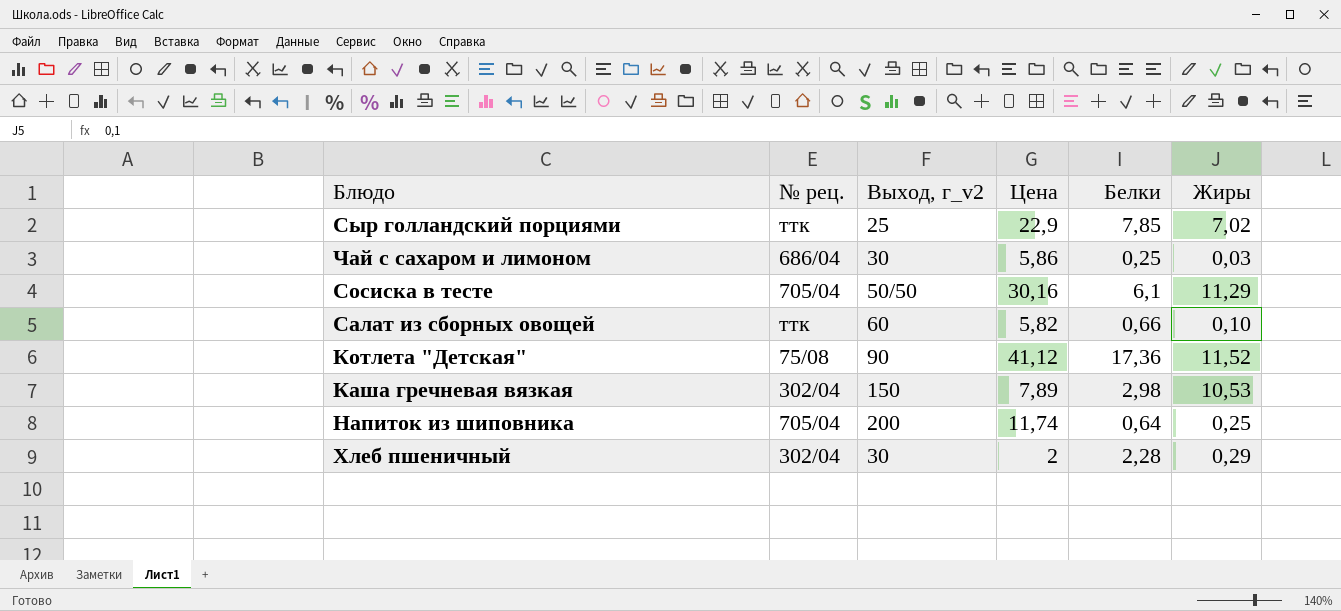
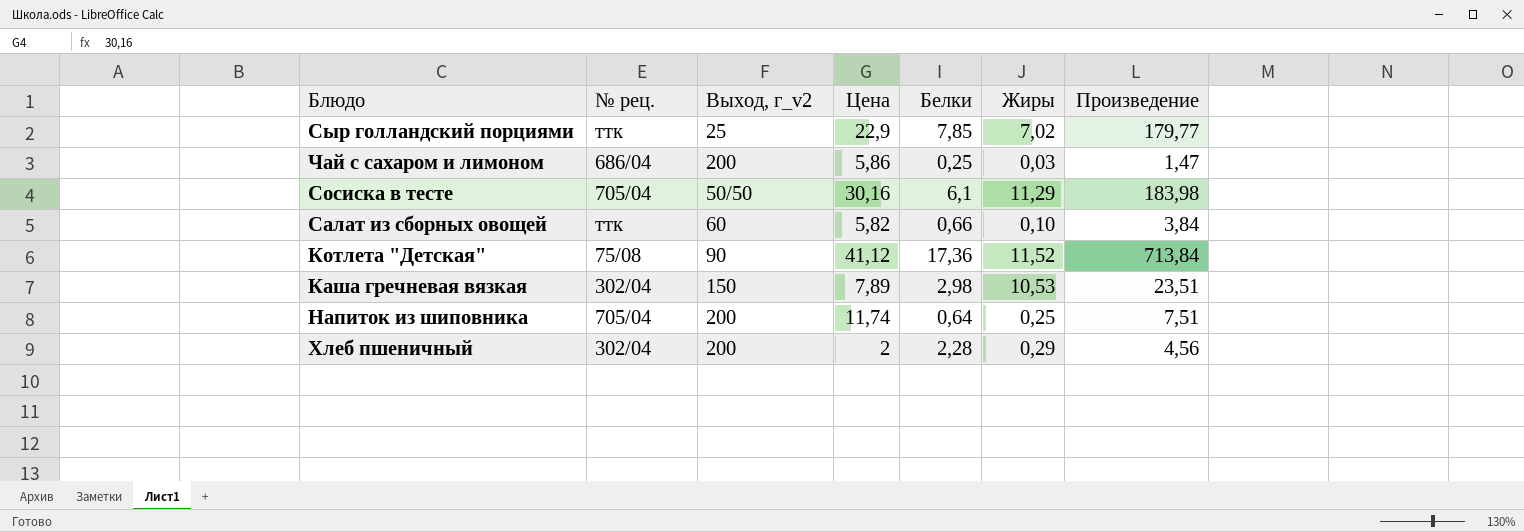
column Произведение | formula: none -> [Цена] * [Белки]
Чай с сахаром и лимоном | Выход, г_v2: 30 -> 200
Хлеб пшеничный | Выход, г_v2: 30 -> 200

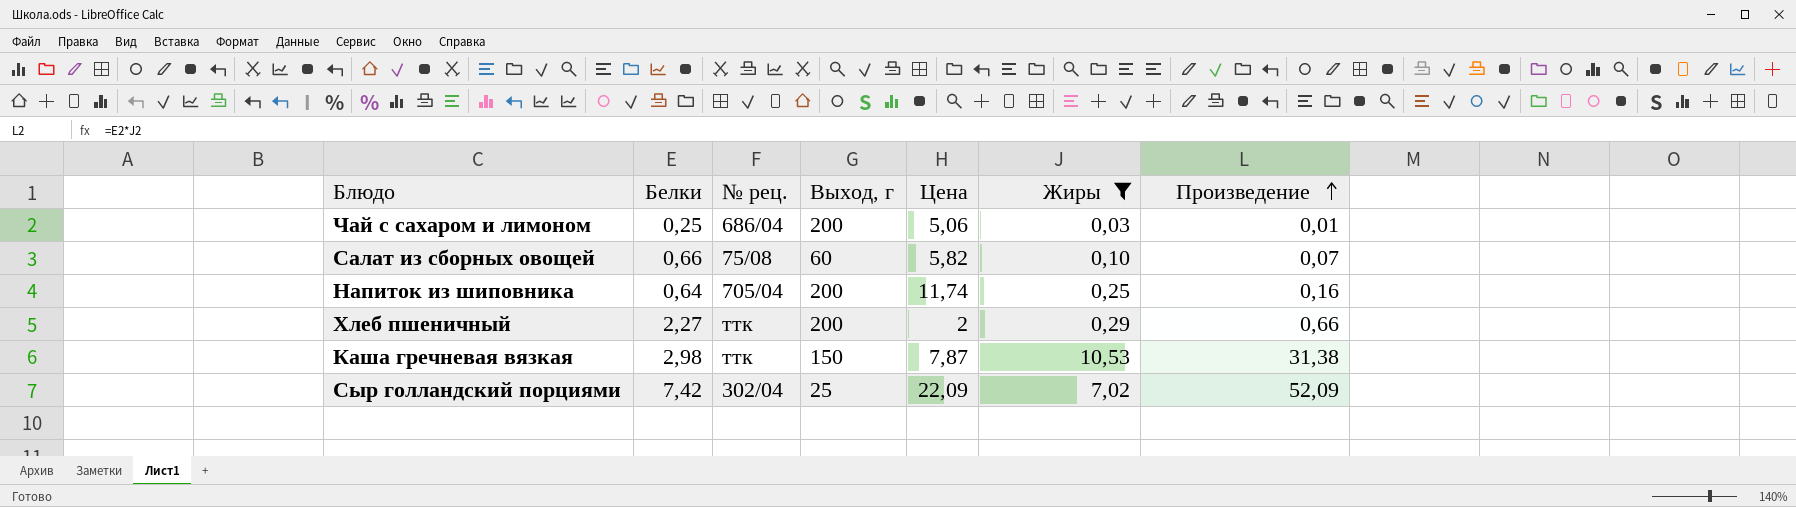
filter: none -> Жиры <= 10,53
row order: none -> Произведение ascending
column Белки | position: 5 -> 2
column name: Выход, г_v2 -> Выход, г
column Произведение | formula: [Цена] * [Белки] -> [Белки] * [Жиры]
Чай с сахаром и лимоном | Цена: 5,86 -> 5,06
Салат из сборных овощей | № рец.: ттк -> 75/08
Хлеб пшеничный | Белки: 2,28 -> 2,27
Хлеб пшеничный | № рец.: 302/04 -> ттк
Каша гречневая вязкая | № рец.: 302/04 -> ттк
Каша гречневая вязкая | Цена: 7,89 -> 7,87
Сыр голландский порциями | Белки: 7,85 -> 7,42
Сыр голландский порциями | № рец.: ттк -> 302/04
Сыр голландский порциями | Цена: 22,9 -> 22,09

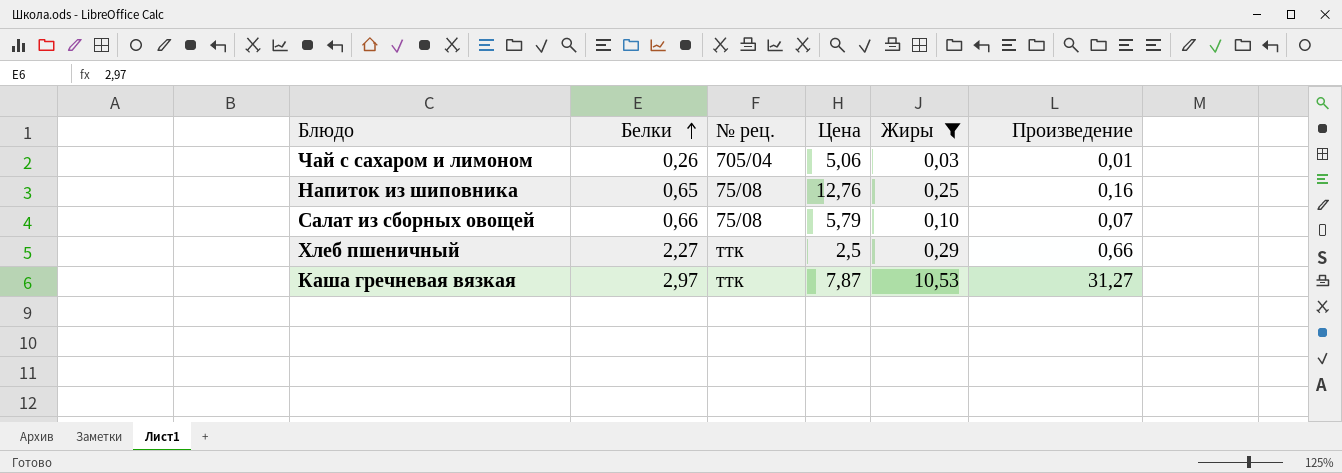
row order: Произведение ascending -> Белки ascending
column Выход, г | position: 4 -> none
row Сыр голландский порциями: 7,42 | 302/04 | 25 | 22,09 | 7,02 | 52,09 -> none
Чай с сахаром и лимоном | Белки: 0,25 -> 0,26
Чай с сахаром и лимоном | № рец.: 686/04 -> 705/04
Напиток из шиповника | Белки: 0,64 -> 0,65
Напиток из шиповника | № рец.: 705/04 -> 75/08
Напиток из шиповника | Цена: 11,74 -> 12,76
Салат из сборных овощей | Цена: 5,82 -> 5,79
Хлеб пшеничный | Цена: 2 -> 2,5
Каша гречневая вязкая | Белки: 2,98 -> 2,97
Каша гречневая вязкая | Произведение: 31,38 -> 31,27

